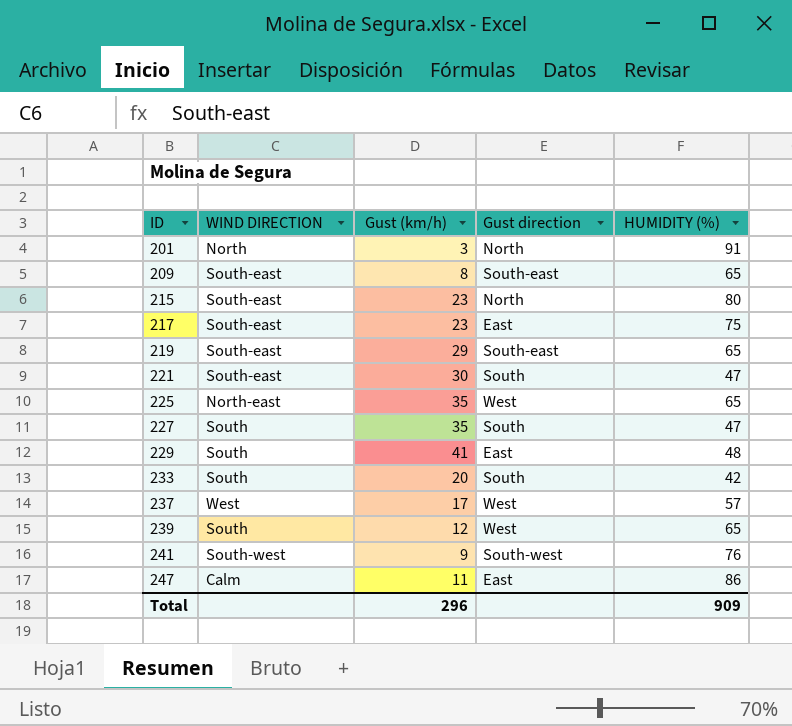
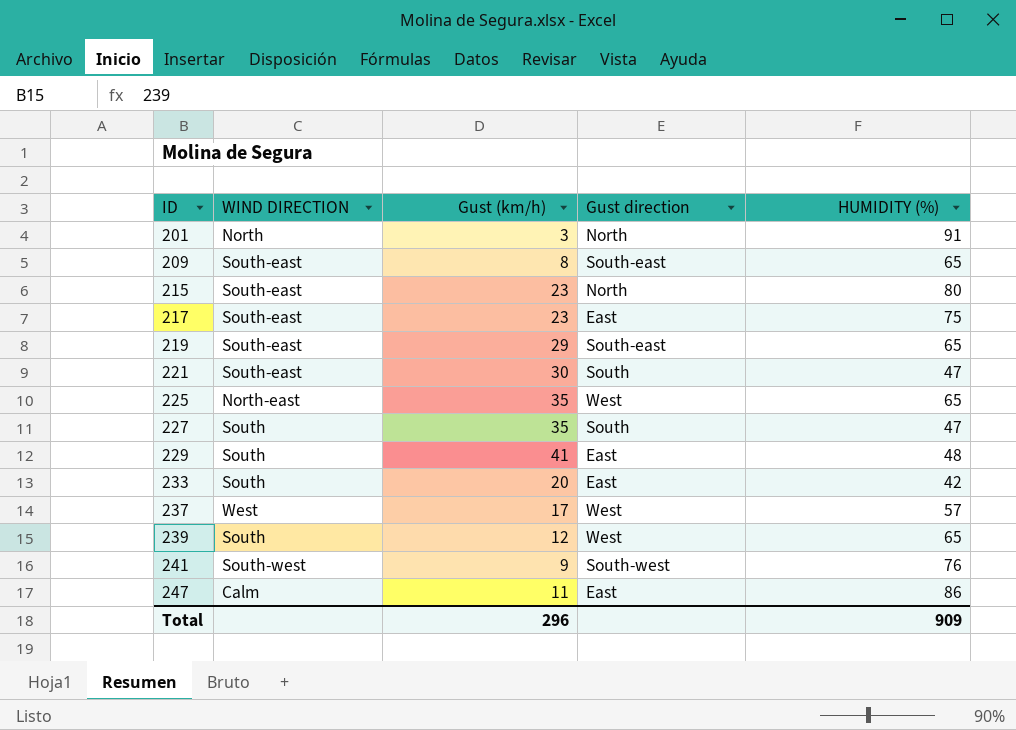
233 | Gust direction: South -> East

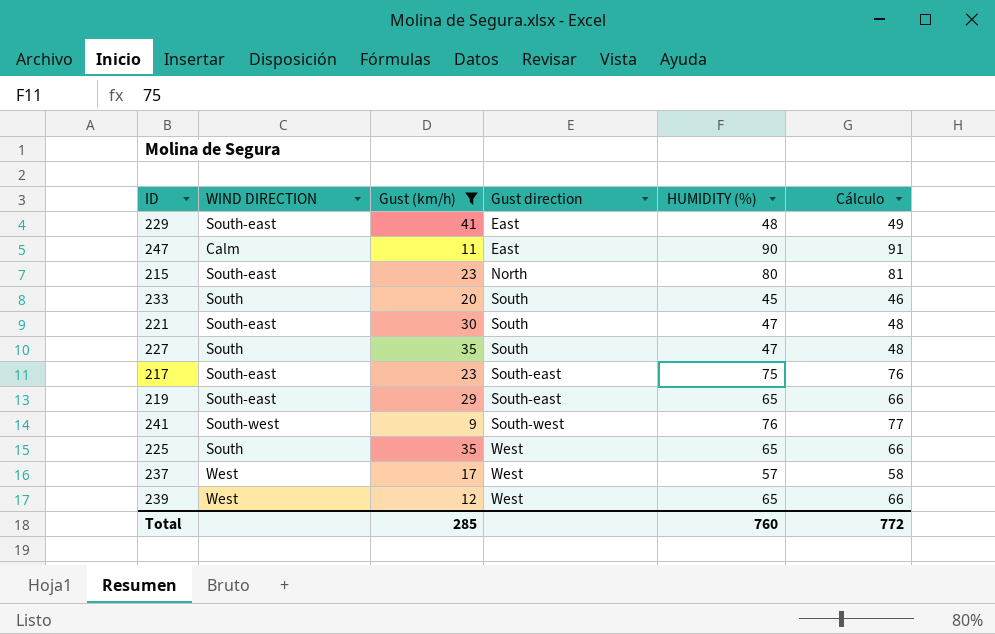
filter: none -> Gust (km/h) >= 9
row order: ID ascending -> Gust direction ascending
column Cálculo | formula: none -> [HUMIDITY (%)] + 1
229 | WIND DIRECTION: South -> South-east
247 | HUMIDITY (%): 86 -> 90
233 | Gust direction: East -> South
233 | HUMIDITY (%): 42 -> 45
217 | Gust direction: East -> South-east
225 | WIND DIRECTION: North-east -> South
239 | WIND DIRECTION: South -> West
Total | Gust (km/h): 296 -> 285
Total | HUMIDITY (%): 909 -> 760

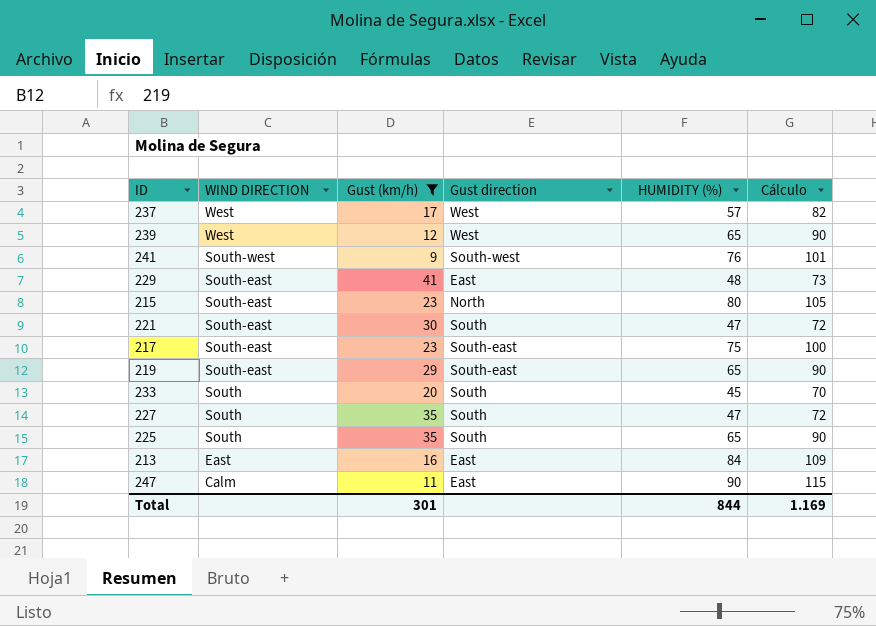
row order: Gust direction ascending -> WIND DIRECTION descending
column Cálculo | formula: [HUMIDITY (%)] + 1 -> [HUMIDITY (%)] + 25
225 | Gust direction: West -> South
row 213: none -> East | 16 | East | 84 | 109
Total | Gust (km/h): 285 -> 301
Total | HUMIDITY (%): 760 -> 844
Total | Cálculo: 772 -> 1.169

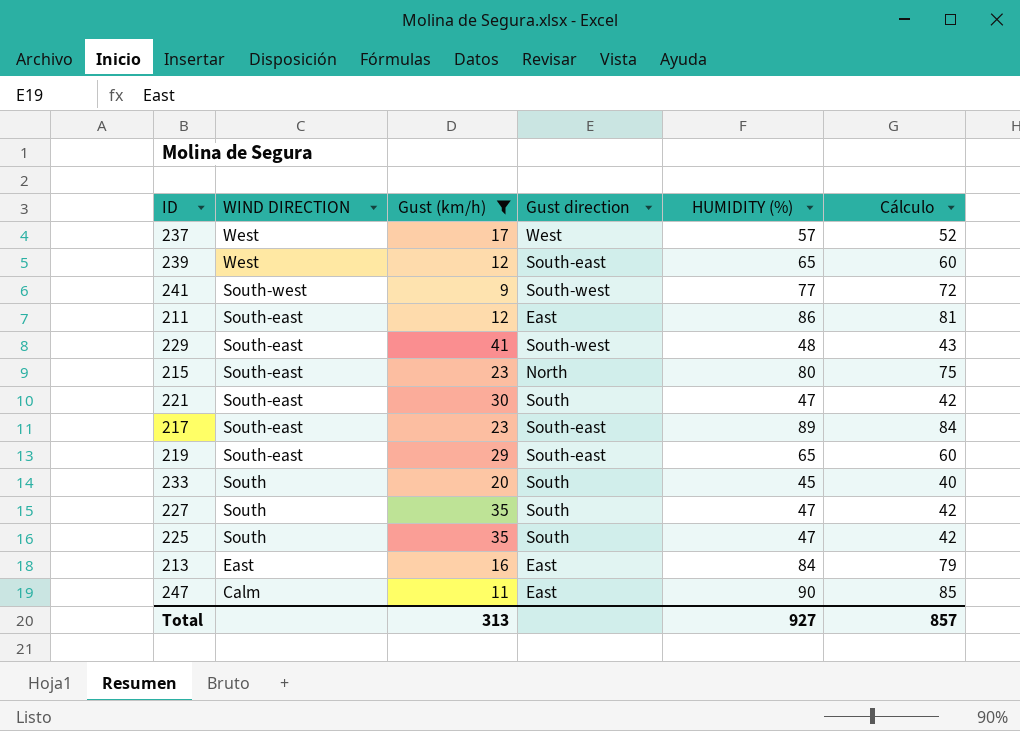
column Cálculo | formula: [HUMIDITY (%)] + 25 -> [HUMIDITY (%)] - 5
239 | Gust direction: West -> South-east
241 | HUMIDITY (%): 76 -> 77
row 211: none -> South-east | 12 | East | 86 | 81
229 | Gust direction: East -> South-west
217 | HUMIDITY (%): 75 -> 89
225 | HUMIDITY (%): 65 -> 47
Total | Gust (km/h): 301 -> 313
Total | HUMIDITY (%): 844 -> 927
Total | Cálculo: 1.169 -> 857

